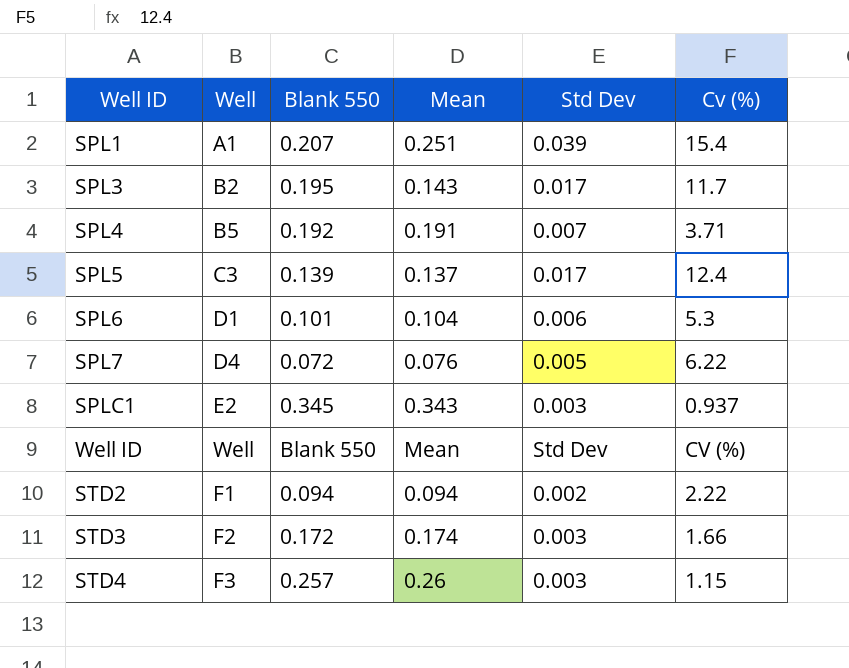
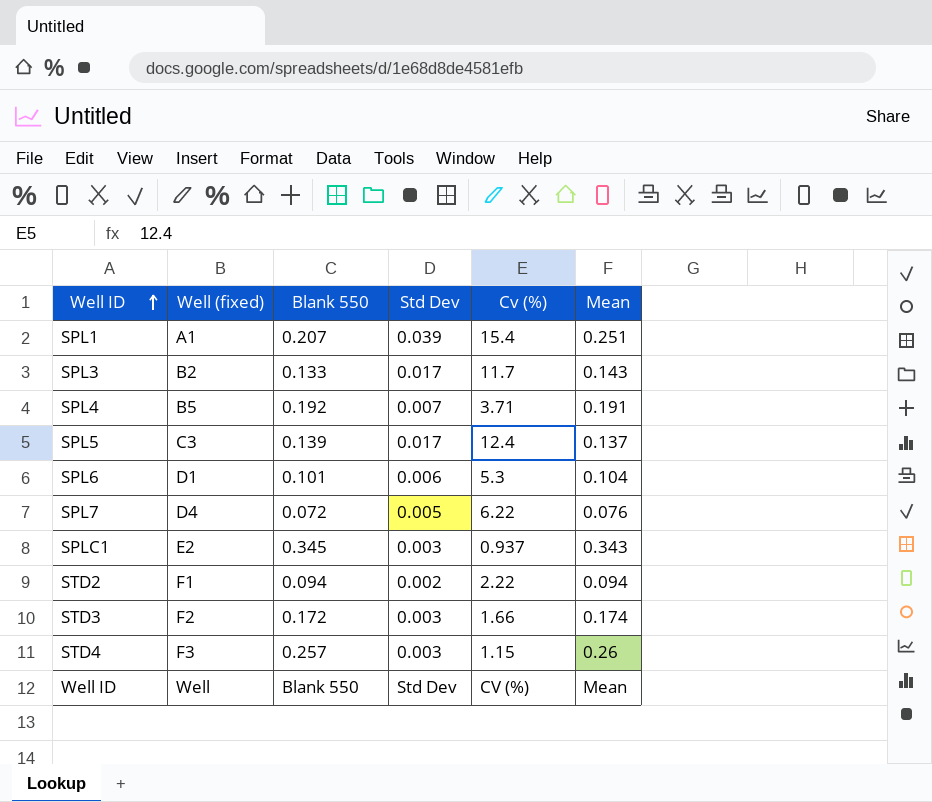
row order: none -> Well ID ascending
column name: Well -> Well (fixed)
column Mean | position: 4 -> 6
SPL3 | Blank 550: 0.195 -> 0.133

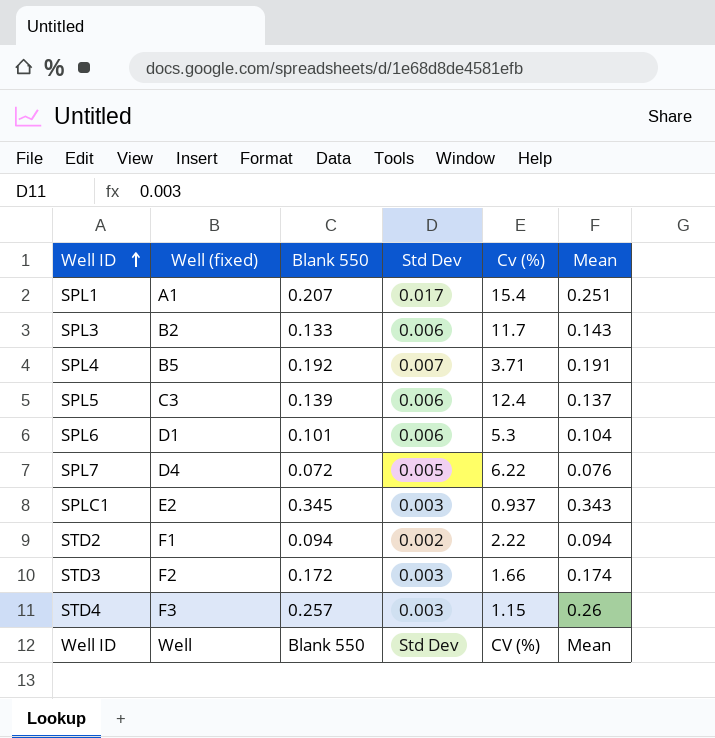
SPL1 | Std Dev: 0.039 -> 0.017
SPL3 | Std Dev: 0.017 -> 0.006
SPL5 | Std Dev: 0.017 -> 0.006

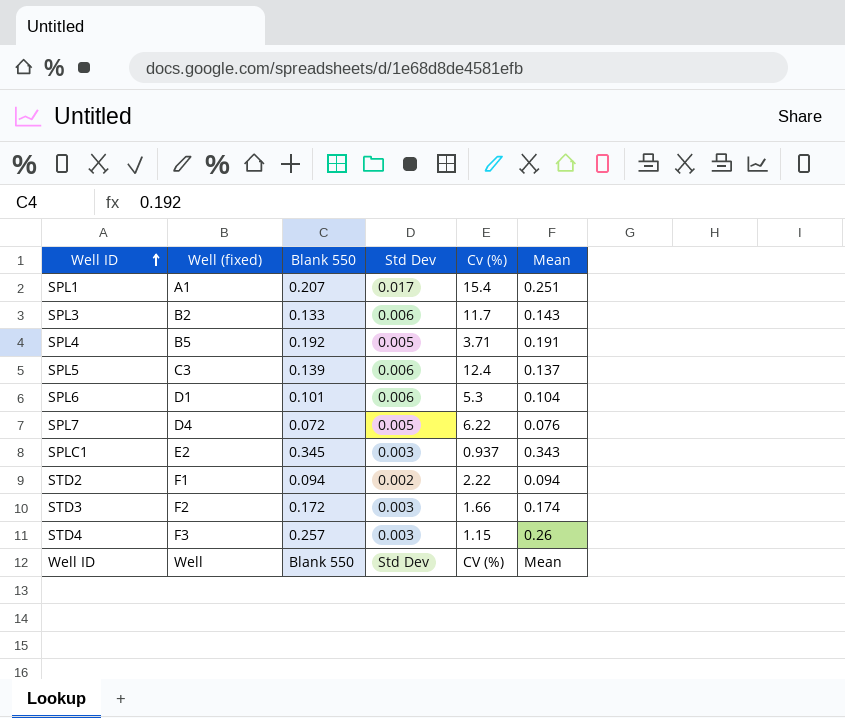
SPL4 | Std Dev: 0.007 -> 0.005

